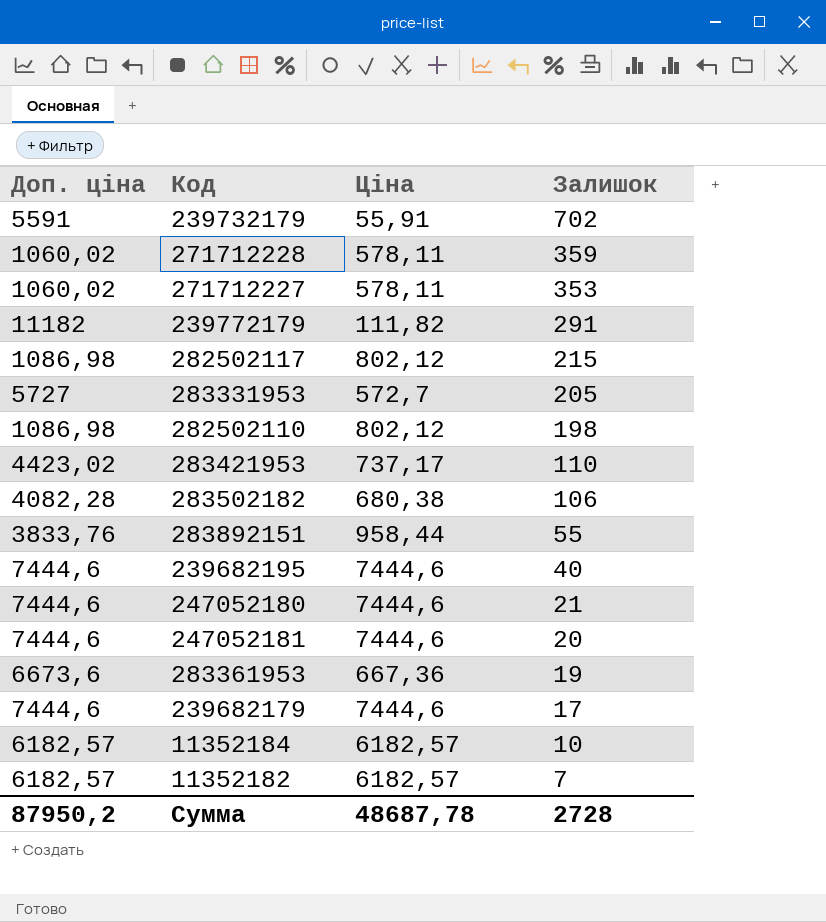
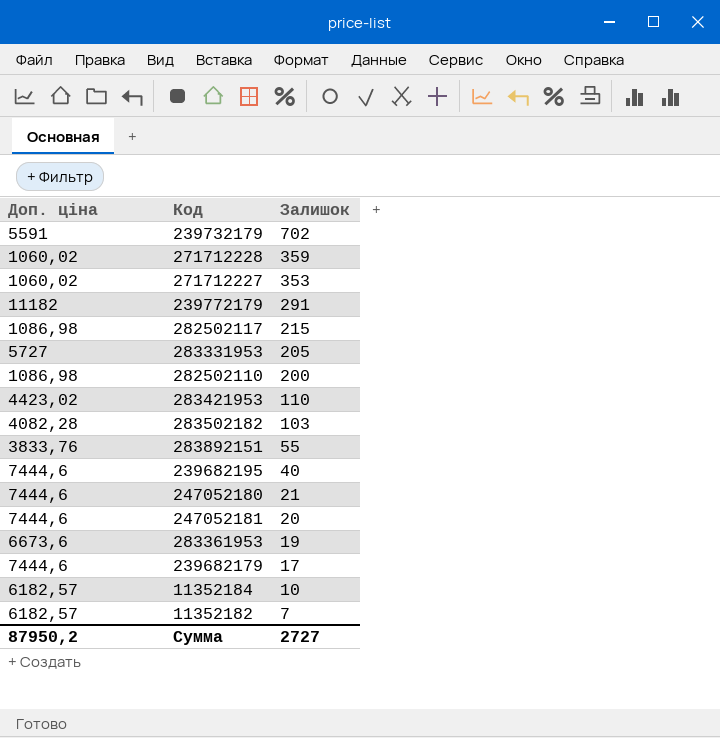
column Ціна | position: 3 -> none
282502110 | Залишок: 198 -> 200
283502182 | Залишок: 106 -> 103
Сумма | Залишок: 2728 -> 2727

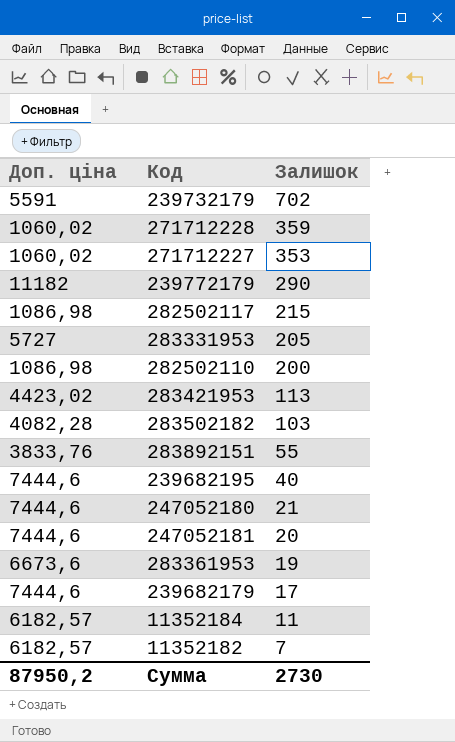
239772179 | Залишок: 291 -> 290
283421953 | Залишок: 110 -> 113
11352184 | Залишок: 10 -> 11
Сумма | Залишок: 2727 -> 2730

